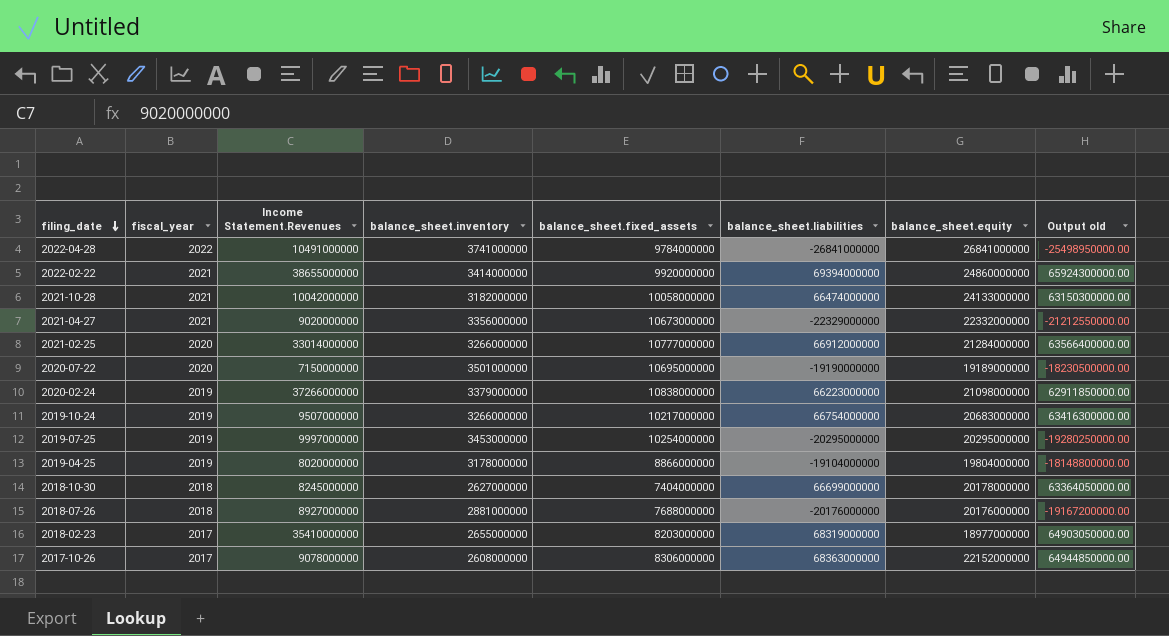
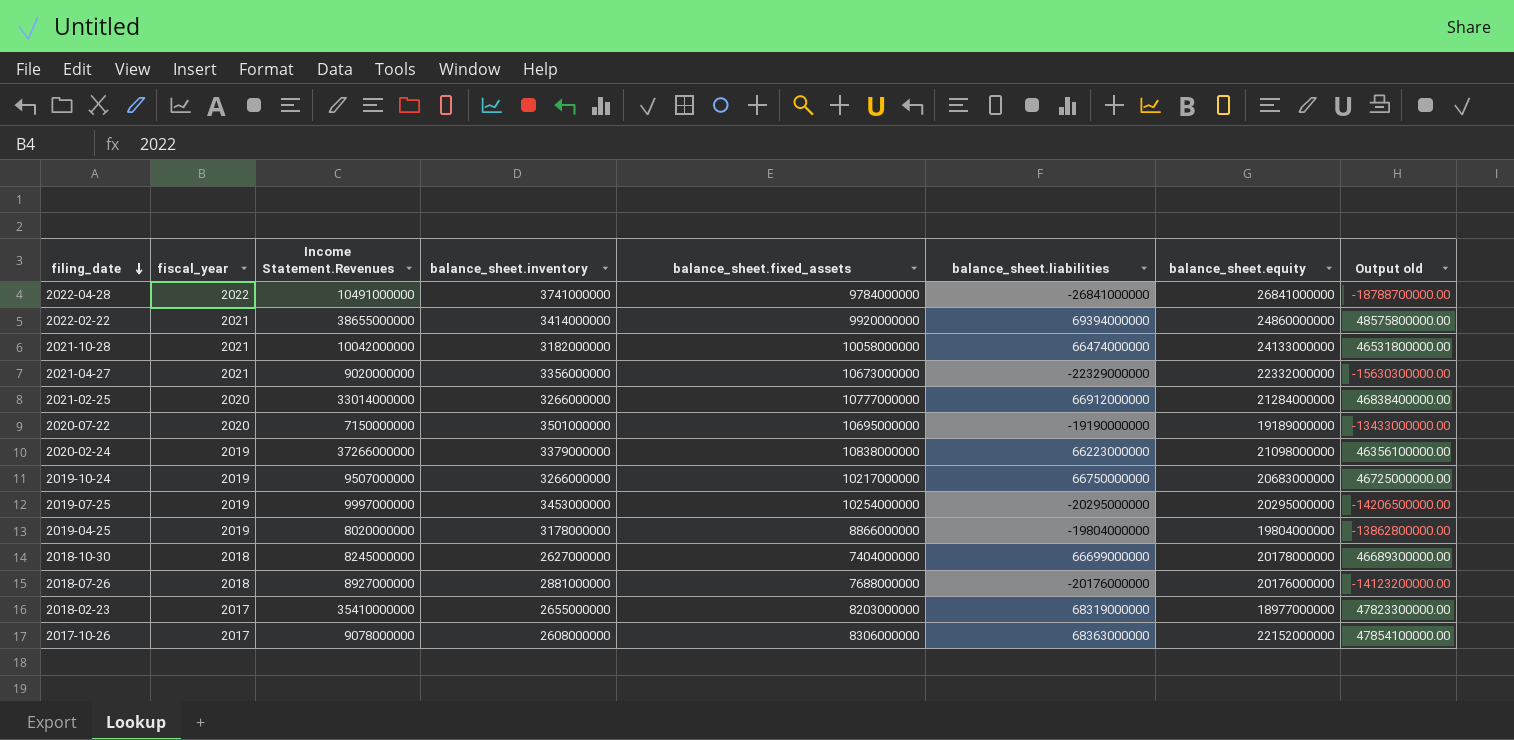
column Output old | formula: [balance_sheet.liabilities] * 0.95 -> [balance_sheet.liabilities] * 0.7
2019-10-24 | balance_sheet.liabilities: 66754000000 -> 66750000000
2019-04-25 | balance_sheet.liabilities: -19104000000 -> -19804000000

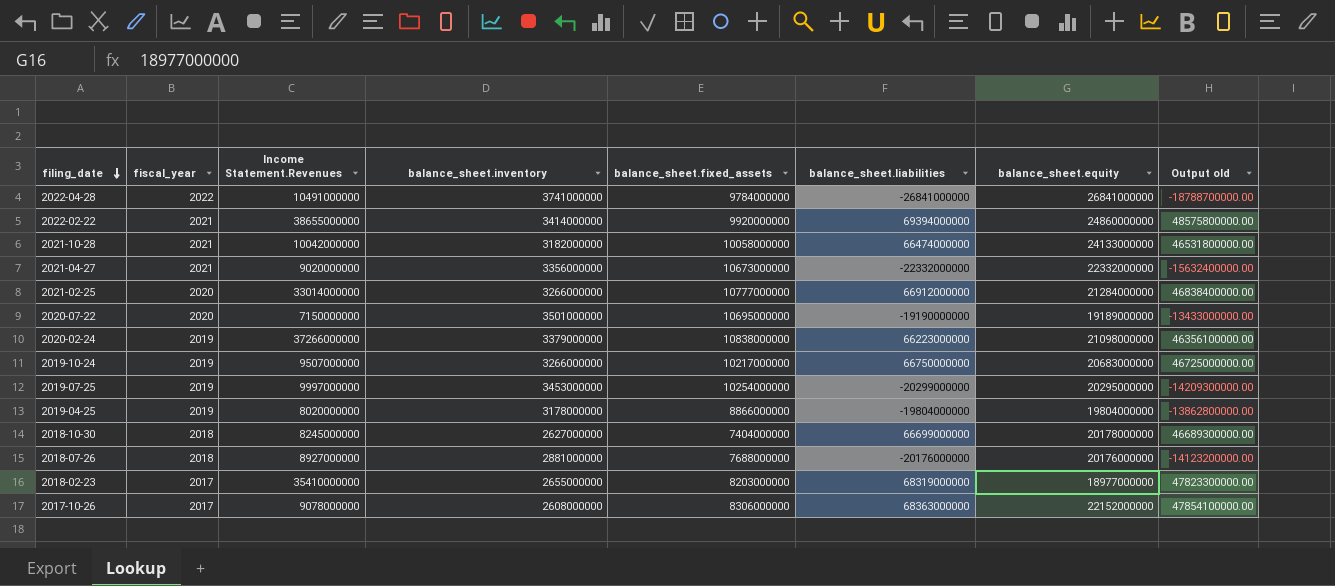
2021-04-27 | balance_sheet.liabilities: -22329000000 -> -22332000000
2021-04-27 | Output old: -15630300000.00 -> -15632400000.00
2019-07-25 | balance_sheet.liabilities: -20295000000 -> -20299000000
2019-07-25 | Output old: -14206500000.00 -> -14209300000.00

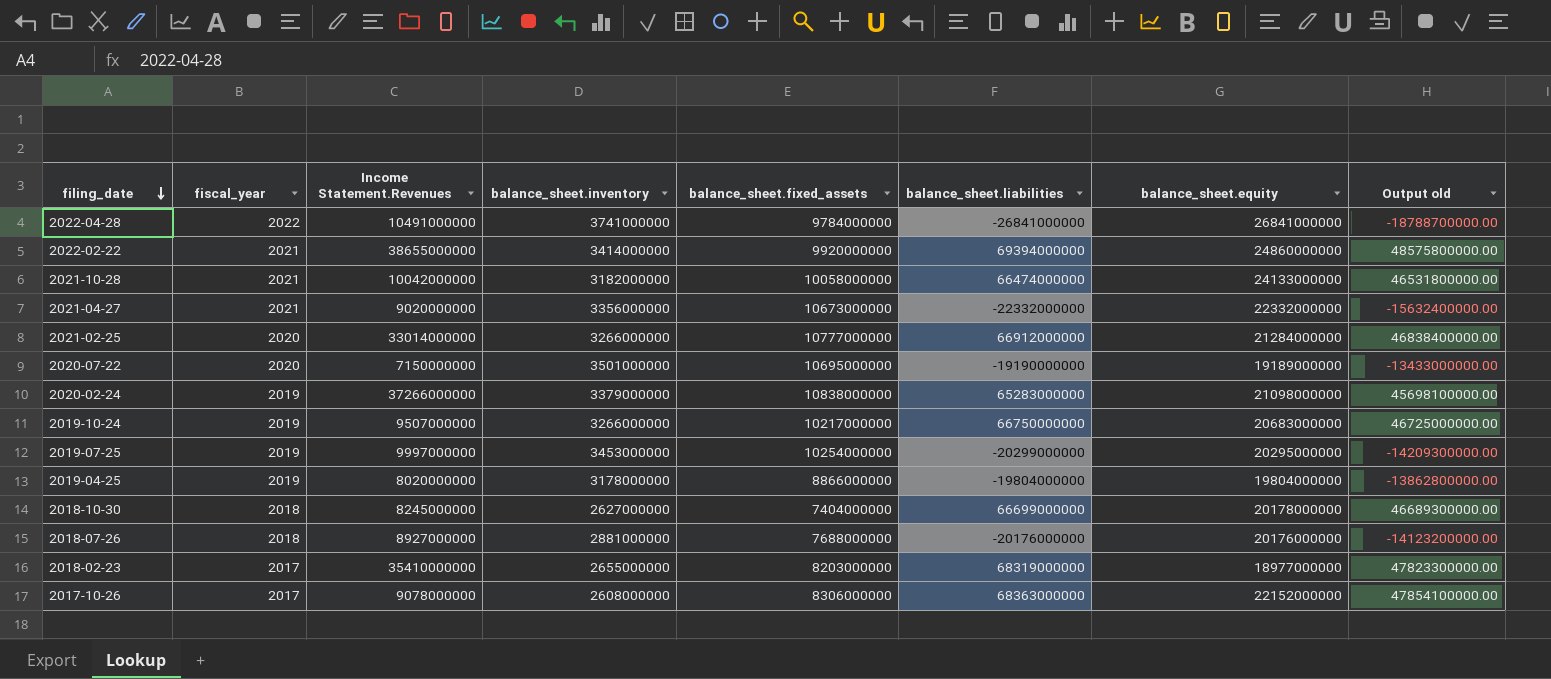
2020-02-24 | balance_sheet.liabilities: 66223000000 -> 65283000000
2020-02-24 | Output old: 46356100000.00 -> 45698100000.00

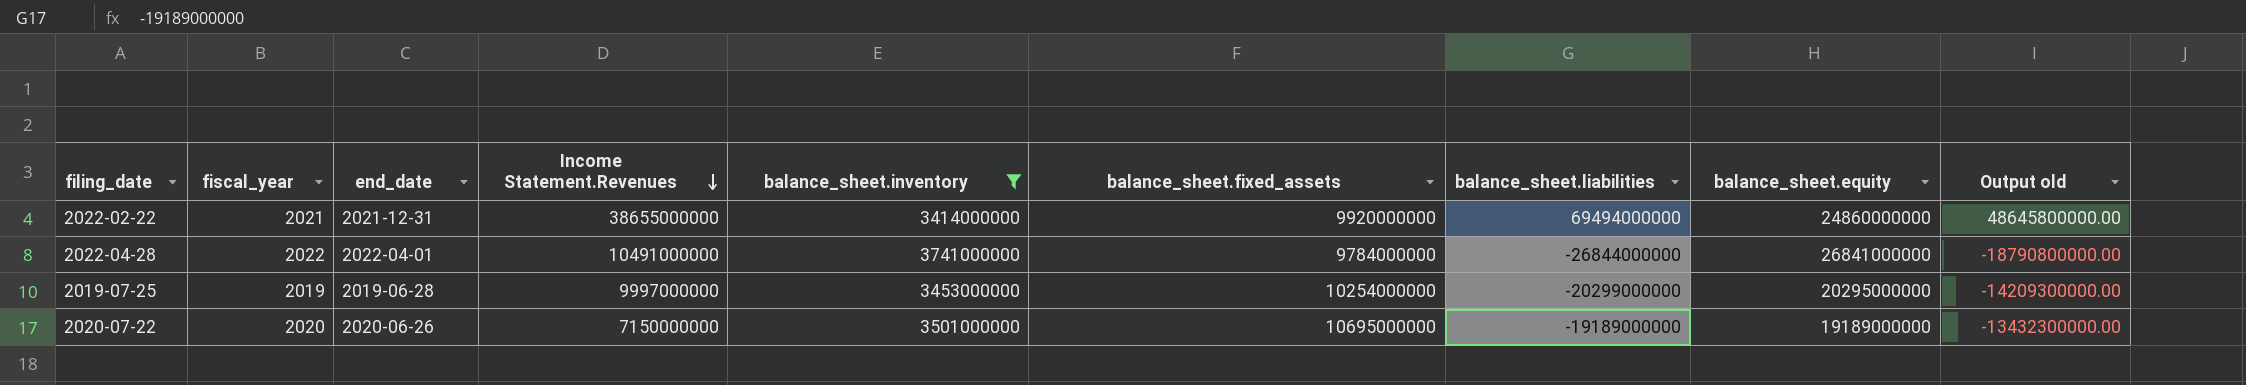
filter: none -> balance_sheet.inventory >= 3414000000
row order: filing_date descending -> Income Statement.Revenues descending
column end_date | position: none -> 3
2022-02-22 | balance_sheet.liabilities: 69394000000 -> 69494000000
2022-02-22 | Output old: 48575800000.00 -> 48645800000.00
2022-04-28 | balance_sheet.liabilities: -26841000000 -> -26844000000
2022-04-28 | Output old: -18788700000.00 -> -18790800000.00
2020-07-22 | balance_sheet.liabilities: -19190000000 -> -19189000000
2020-07-22 | Output old: -13433000000.00 -> -13432300000.00

